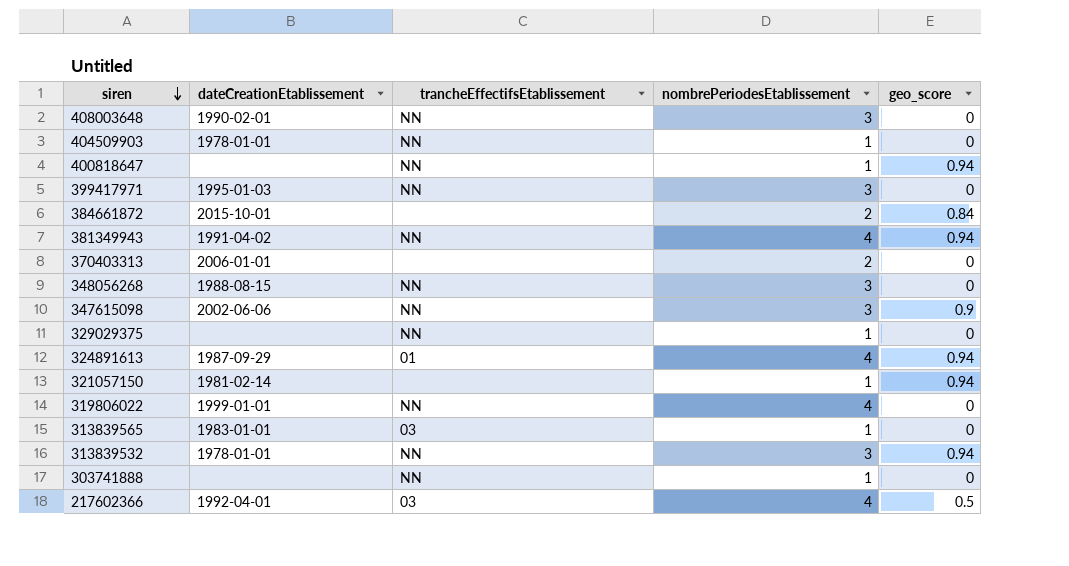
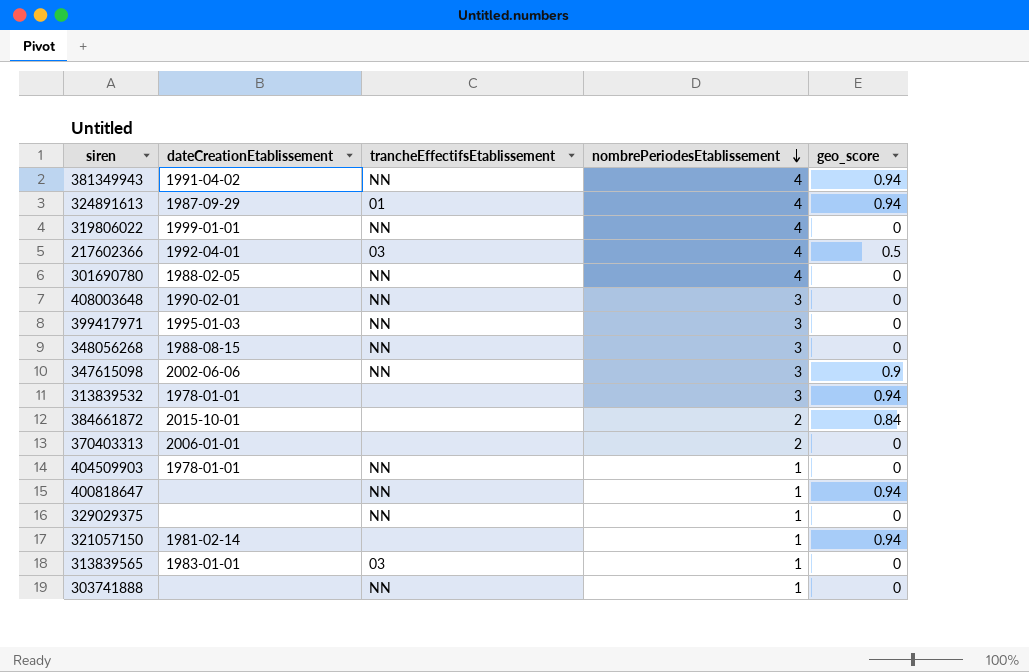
row order: siren descending -> nombrePeriodesEtablissement descending
row 301690780: none -> 1988-02-05 | NN | 4 | 0
313839532 | trancheEffectifsEtablissement: NN -> none

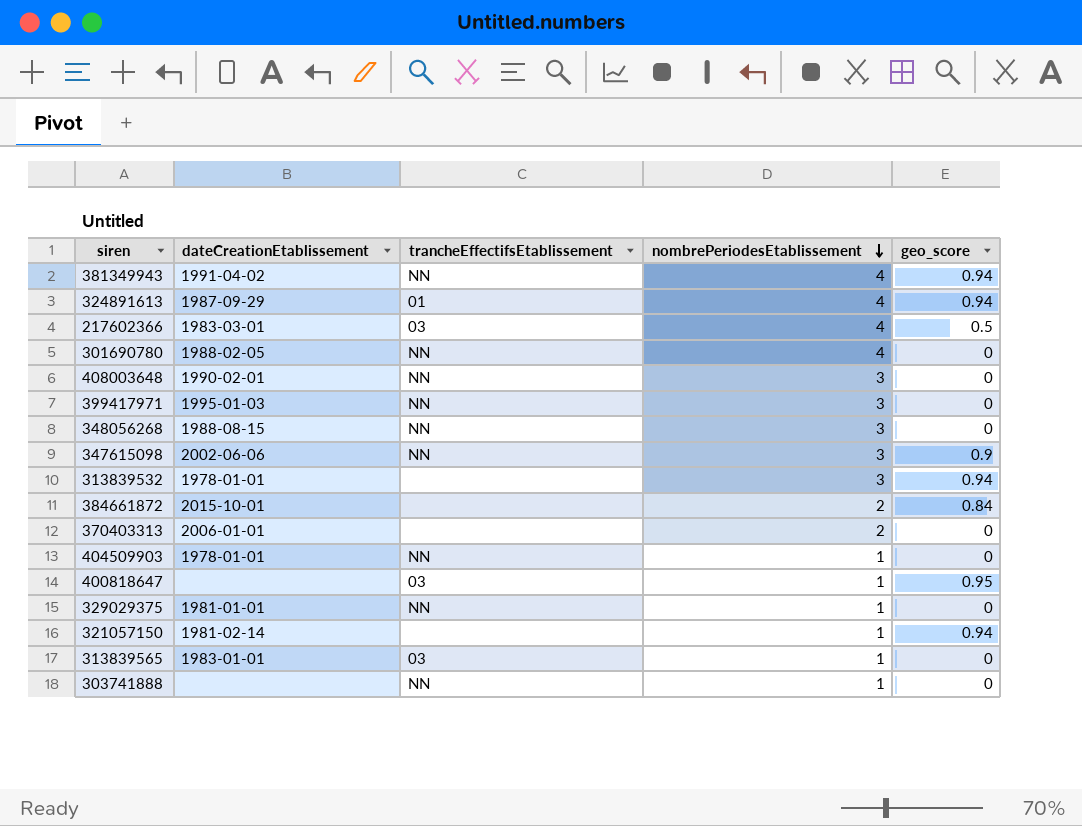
row 319806022: 1999-01-01 | NN | 4 | 0 -> none
217602366 | dateCreationEtablissement: 1992-04-01 -> 1983-03-01
400818647 | trancheEffectifsEtablissement: NN -> 03
400818647 | geo_score: 0.94 -> 0.95
329029375 | dateCreationEtablissement: none -> 1981-01-01

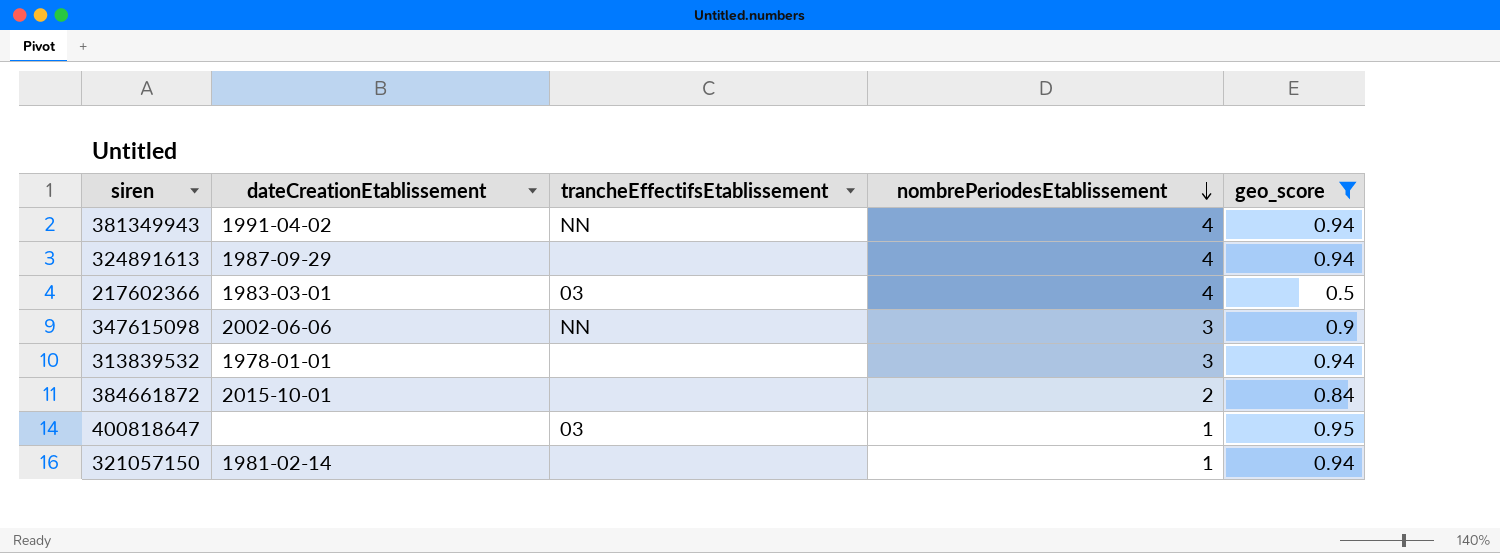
filter: none -> geo_score != 0
324891613 | trancheEffectifsEtablissement: 01 -> none

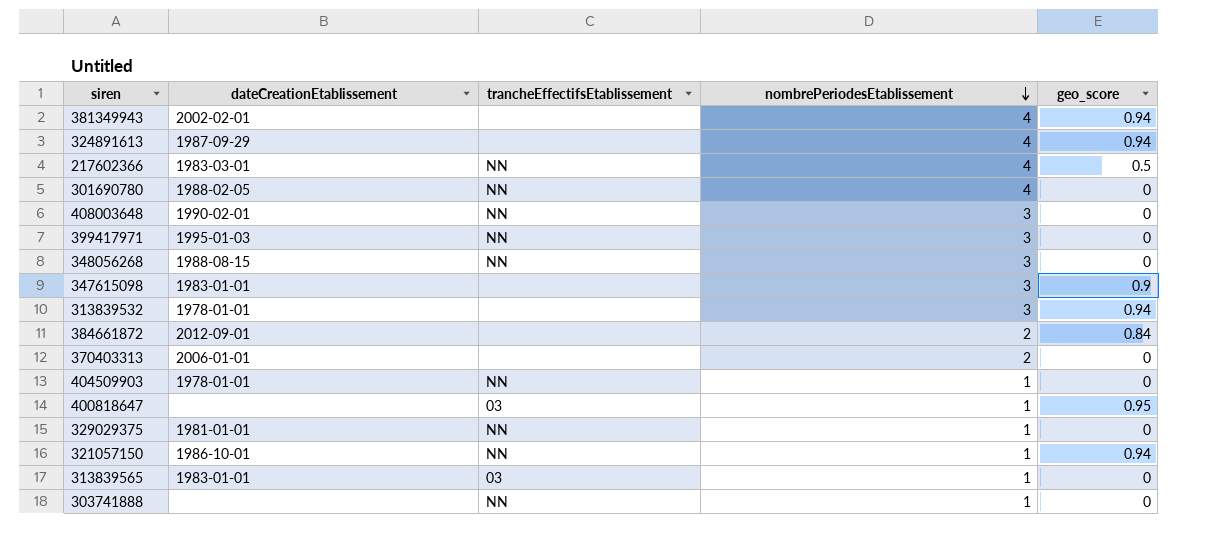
filter: geo_score != 0 -> none
381349943 | dateCreationEtablissement: 1991-04-02 -> 2002-02-01
381349943 | trancheEffectifsEtablissement: NN -> none
217602366 | trancheEffectifsEtablissement: 03 -> NN
347615098 | dateCreationEtablissement: 2002-06-06 -> 1983-01-01
347615098 | trancheEffectifsEtablissement: NN -> none
384661872 | dateCreationEtablissement: 2015-10-01 -> 2012-09-01
321057150 | dateCreationEtablissement: 1981-02-14 -> 1986-10-01
321057150 | trancheEffectifsEtablissement: none -> NN

